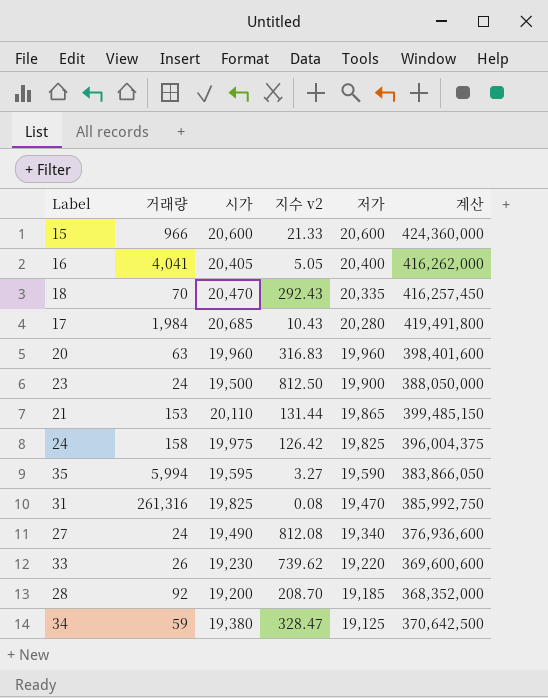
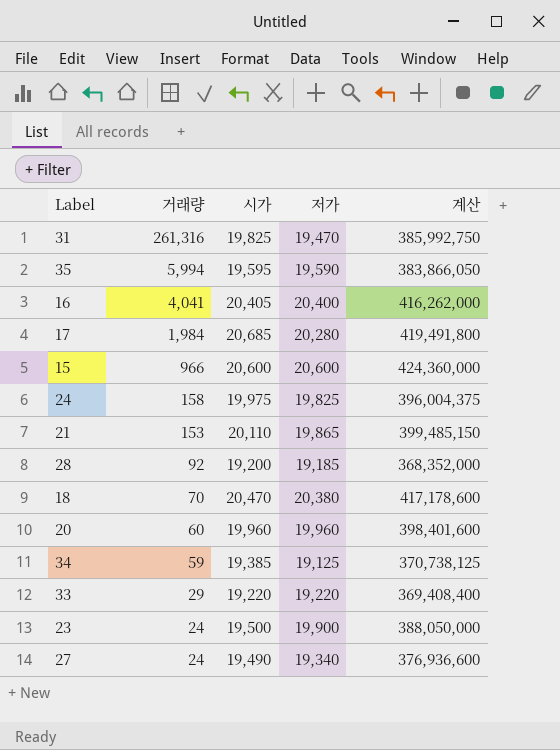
row order: 저가 descending -> 거래량 descending
column 지수 v2 | formula: [시가] / [거래량] -> none
18 | 저가: 20,335 -> 20,380
18 | 계산: 416,257,450 -> 417,178,600
20 | 거래량: 63 -> 60
34 | 시가: 19,380 -> 19,385
34 | 계산: 370,642,500 -> 370,738,125
33 | 거래량: 26 -> 29
33 | 시가: 19,230 -> 19,220
33 | 계산: 369,600,600 -> 369,408,400

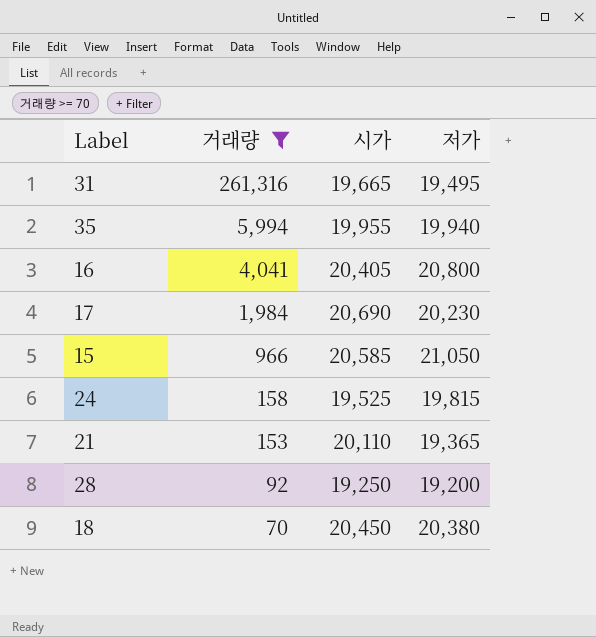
filter: none -> 거래량 >= 70
column 계산 | formula: [시가] * [저가] -> none
31 | 시가: 19,825 -> 19,665
31 | 저가: 19,470 -> 19,495
35 | 시가: 19,595 -> 19,955
35 | 저가: 19,590 -> 19,940
16 | 저가: 20,400 -> 20,800
17 | 시가: 20,685 -> 20,690
17 | 저가: 20,280 -> 20,230
15 | 시가: 20,600 -> 20,585
15 | 저가: 20,600 -> 21,050
24 | 시가: 19,975 -> 19,525
24 | 저가: 19,825 -> 19,815
21 | 저가: 19,865 -> 19,365
28 | 시가: 19,200 -> 19,250
28 | 저가: 19,185 -> 19,200
18 | 시가: 20,470 -> 20,450

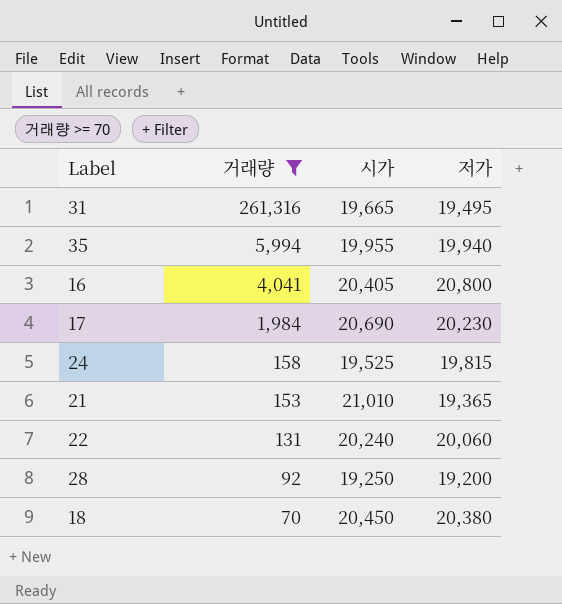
row 15: 966 | 20,585 | 21,050 -> none
21 | 시가: 20,110 -> 21,010
row 22: none -> 131 | 20,240 | 20,060

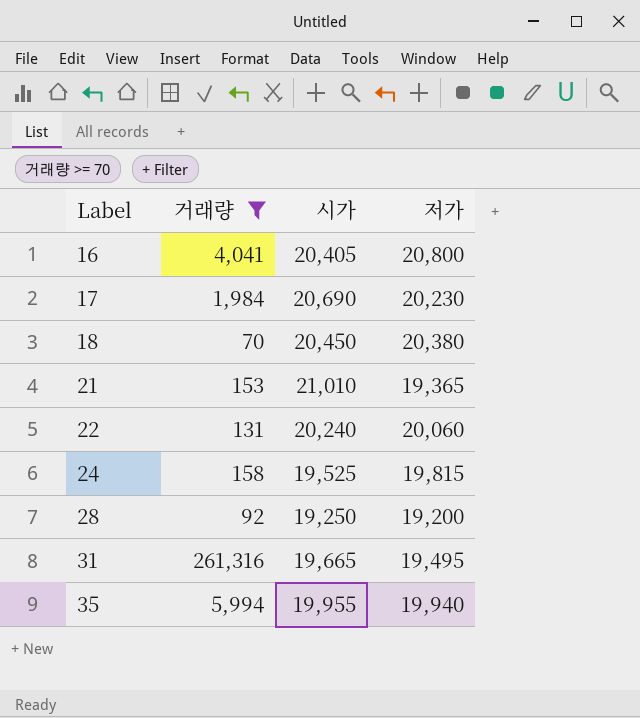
row order: 거래량 descending -> Label ascending

